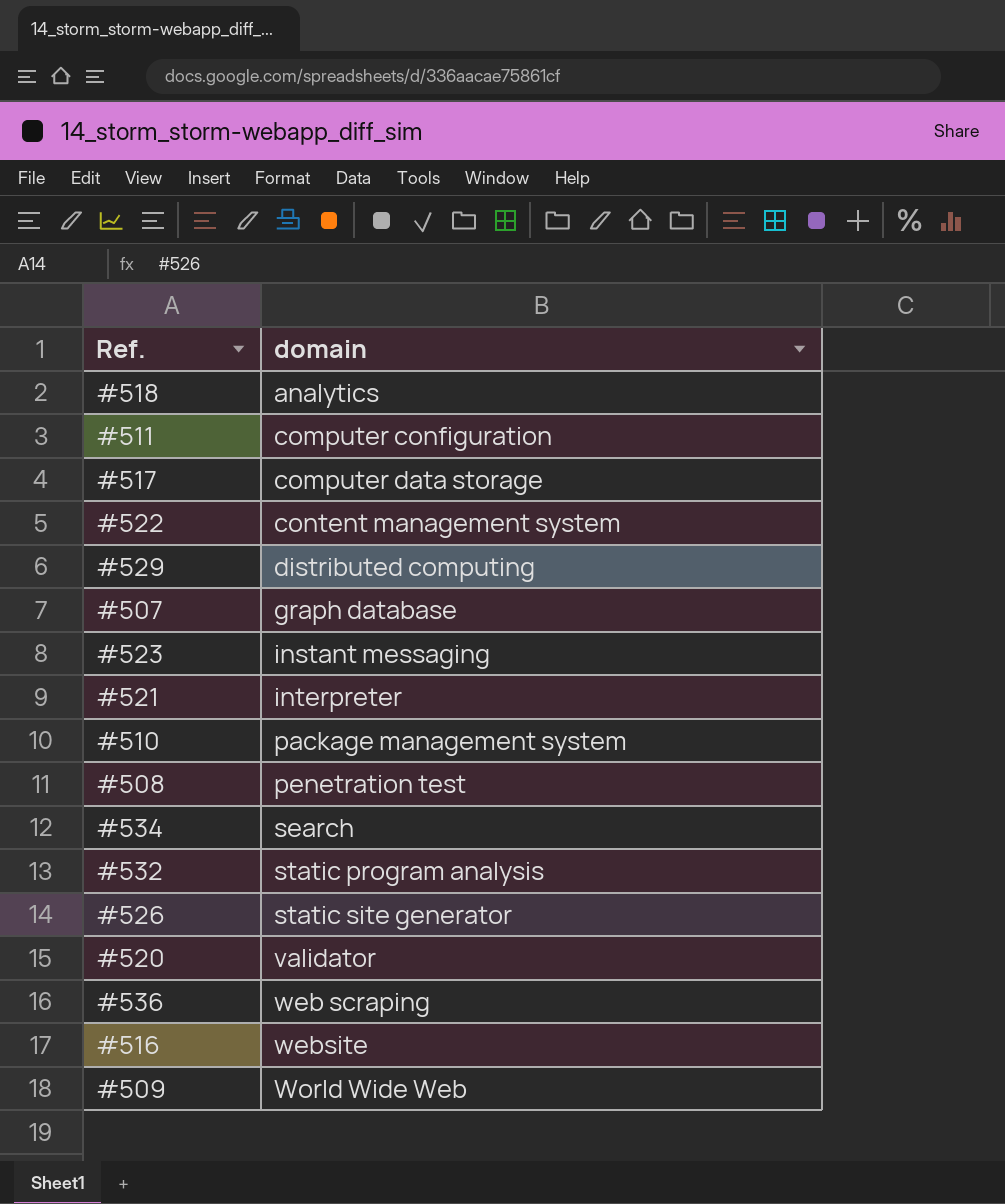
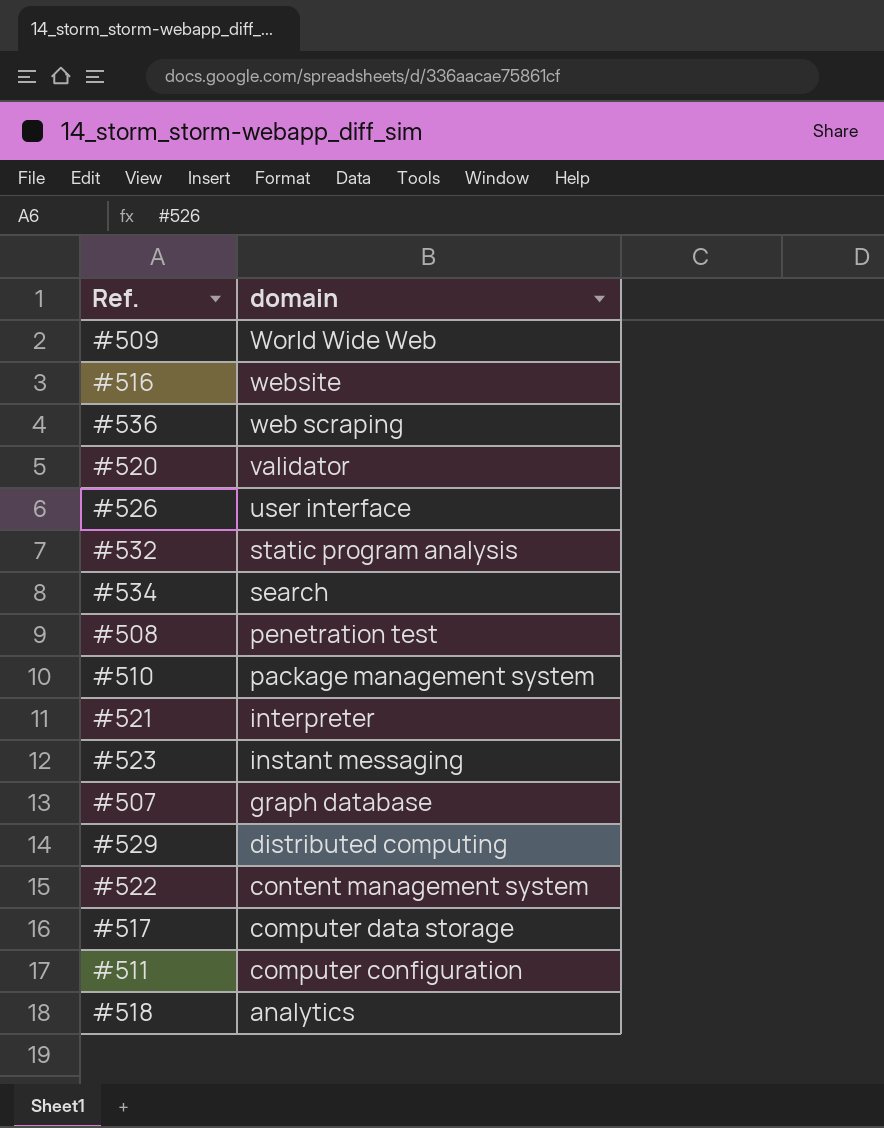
row order: domain ascending -> domain descending
#526 | domain: static site generator -> user interface

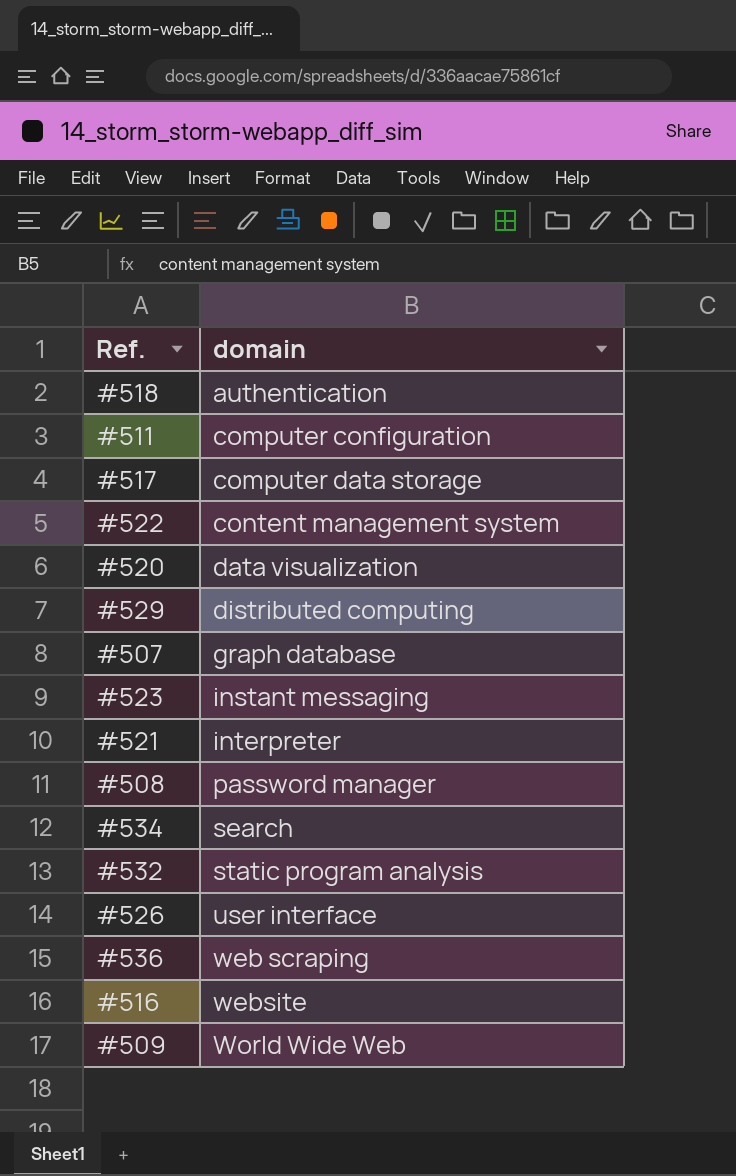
row order: domain descending -> domain ascending
row #510: package management system -> none
#518 | domain: analytics -> authentication
#520 | domain: validator -> data visualization
#508 | domain: penetration test -> password manager

